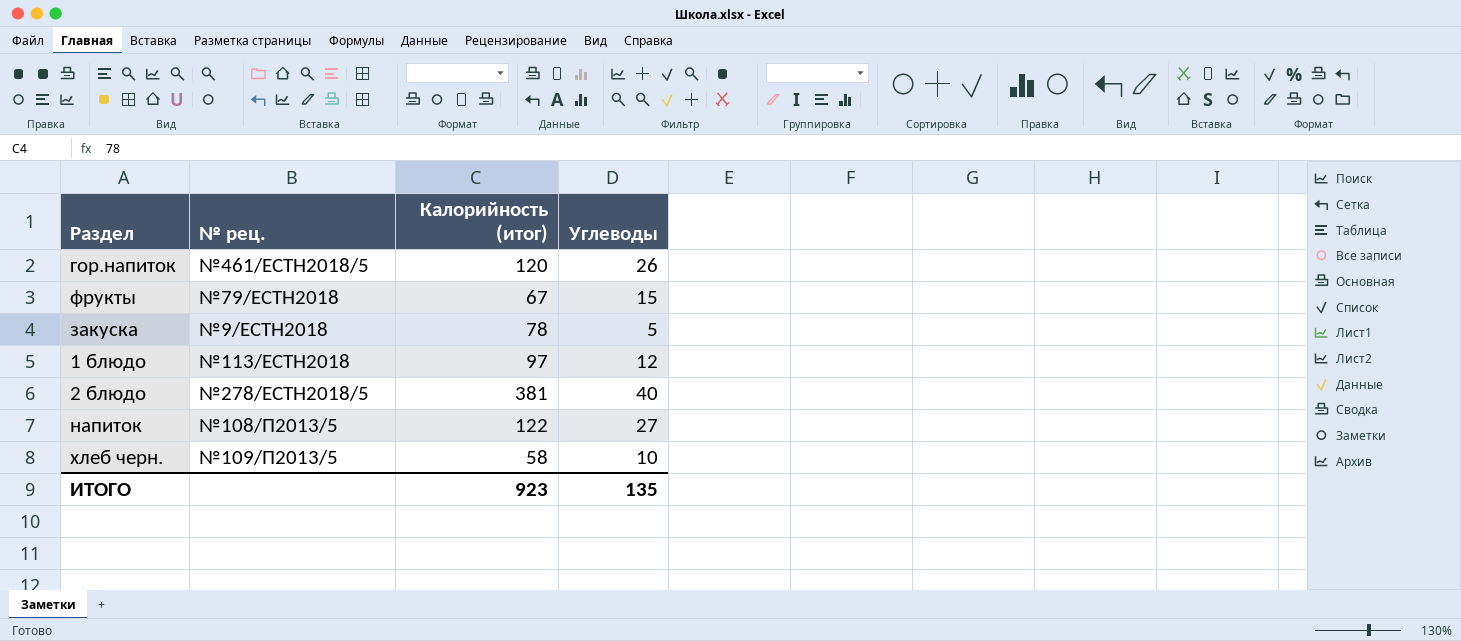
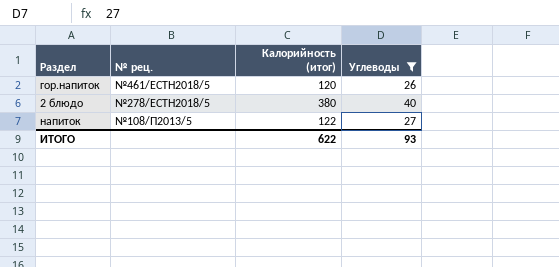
filter: none -> Углеводы >= 26
2 блюдо | Калорийность (итог): 381 -> 380
ИТОГО | Калорийность (итог): 923 -> 622
ИТОГО | Углеводы: 135 -> 93

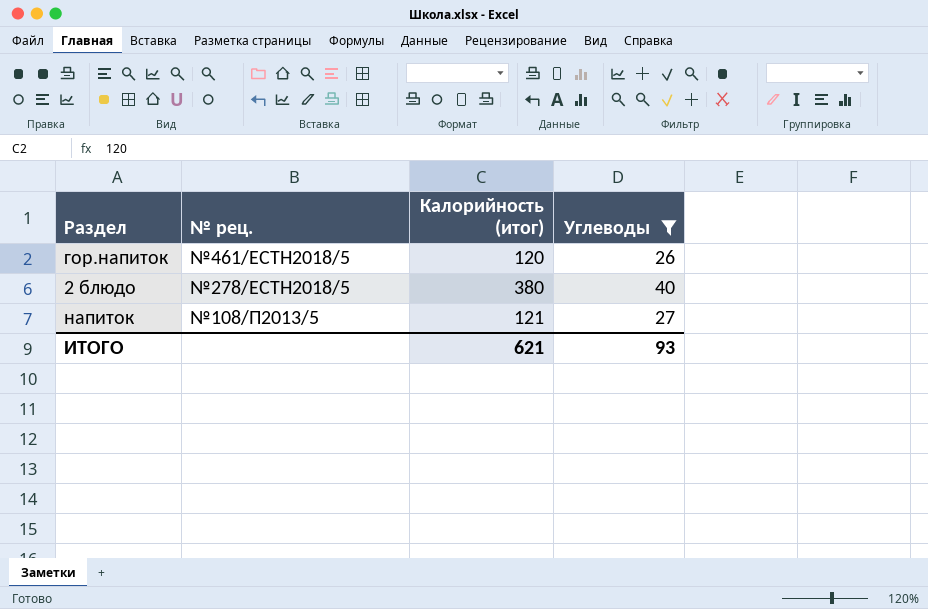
напиток | Калорийность (итог): 122 -> 121
ИТОГО | Калорийность (итог): 622 -> 621

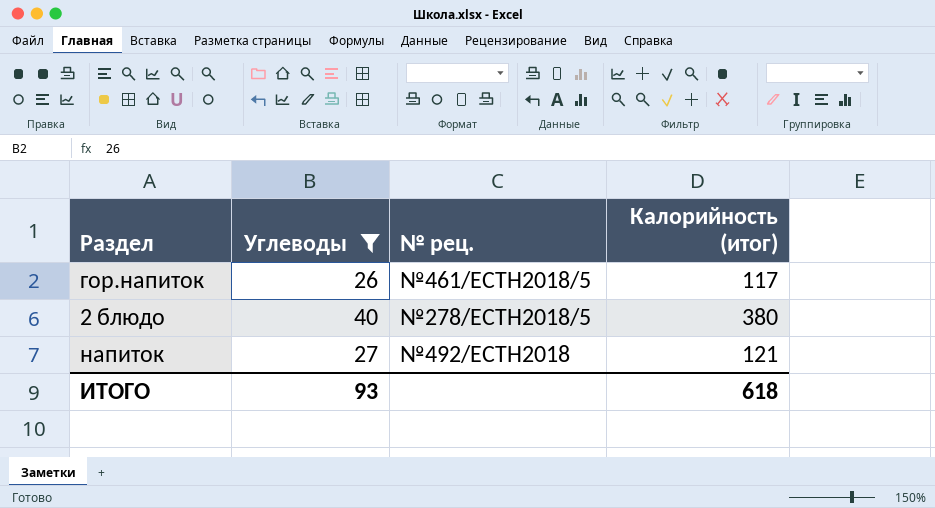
column Углеводы | position: 4 -> 2
гор.напиток | Калорийность (итог): 120 -> 117
напиток | № рец.: №108/П2013/5 -> №492/ЕСТН2018
ИТОГО | Калорийность (итог): 621 -> 618

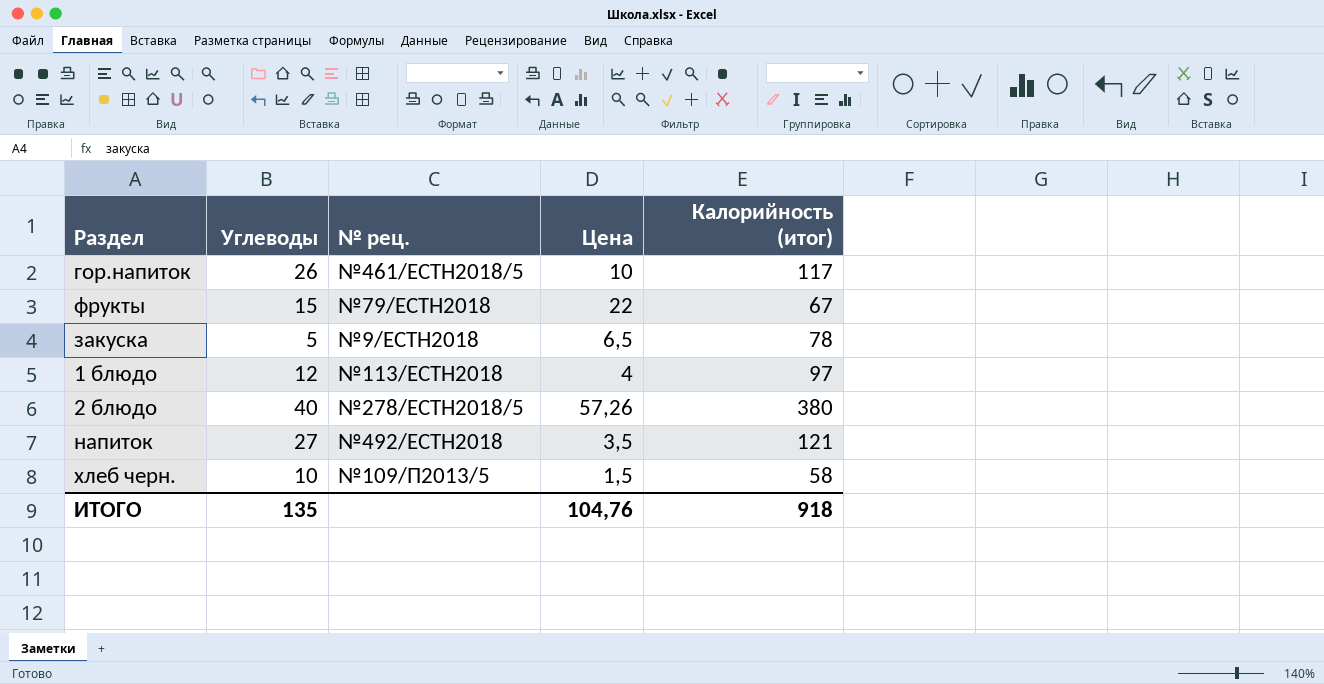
filter: Углеводы >= 26 -> none
column Цена | position: none -> 4
ИТОГО | Углеводы: 93 -> 135
ИТОГО | Калорийность (итог): 618 -> 918

